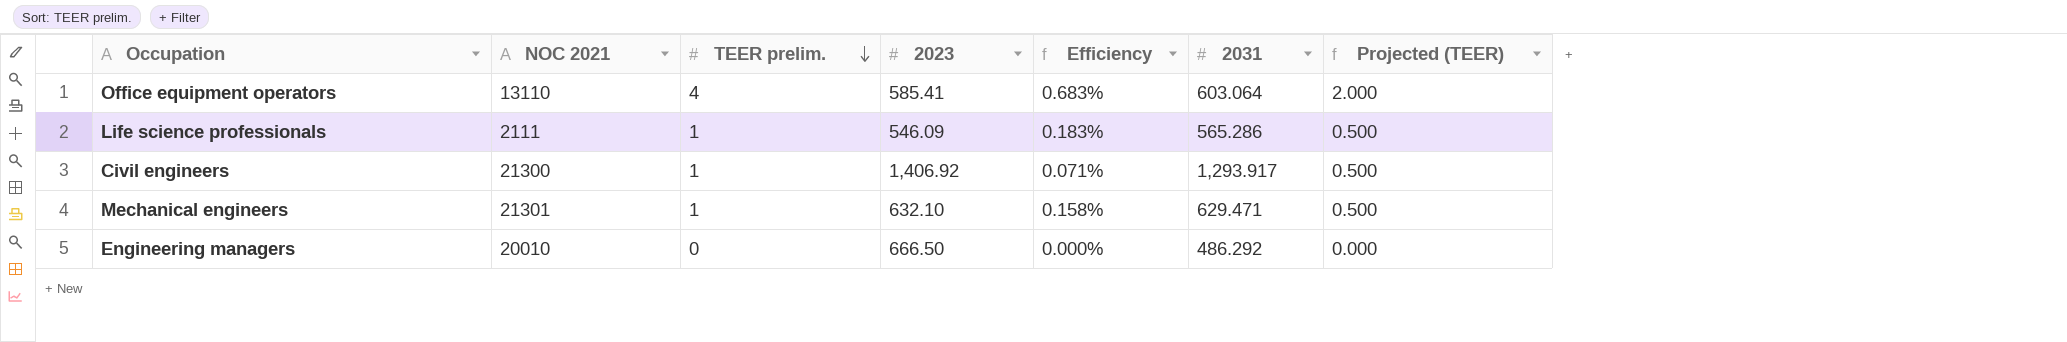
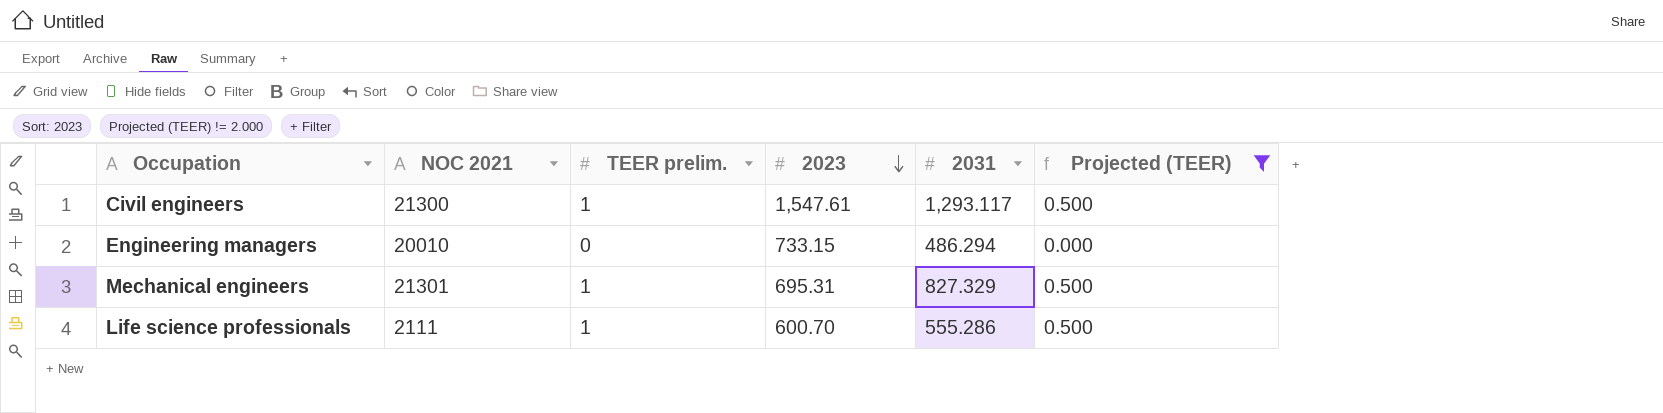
filter: none -> Projected (TEER) != 2.000
row order: TEER prelim. descending -> 2023 descending
column Efficiency | formula: [TEER prelim.] / [2023] -> none
Civil engineers | 2023: 1,406.92 -> 1,547.61
Civil engineers | 2031: 1,293.917 -> 1,293.117
Engineering managers | 2023: 666.50 -> 733.15
Engineering managers | 2031: 486.292 -> 486.294
Mechanical engineers | 2023: 632.10 -> 695.31
Mechanical engineers | 2031: 629.471 -> 827.329
Life science professionals | 2023: 546.09 -> 600.70
Life science professionals | 2031: 565.286 -> 555.286

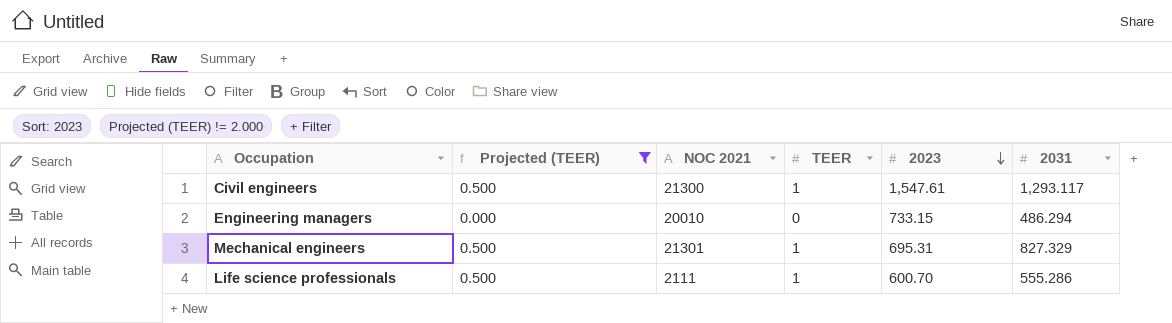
column Projected (TEER) | position: 6 -> 2
column name: TEER prelim. -> TEER

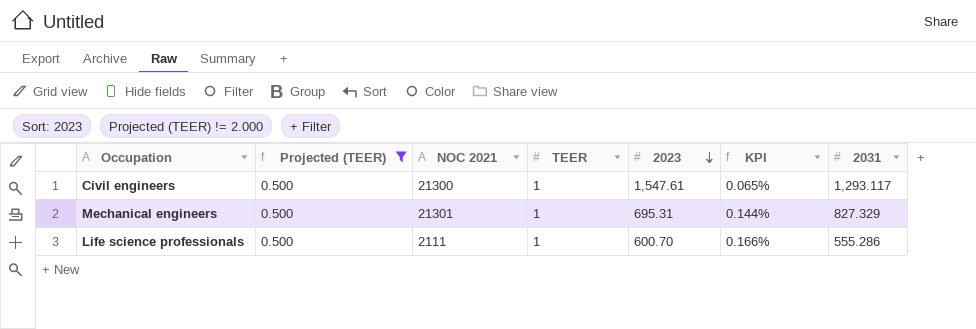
column KPI | formula: none -> [TEER] / [2023]
row Engineering managers: 0.000 | 20010 | 0 | 733.15 | 486.294 -> none

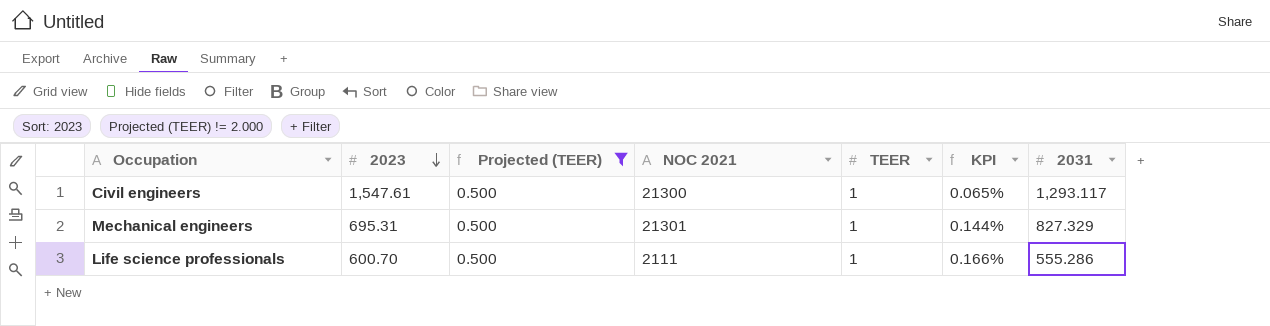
column 2023 | position: 5 -> 2

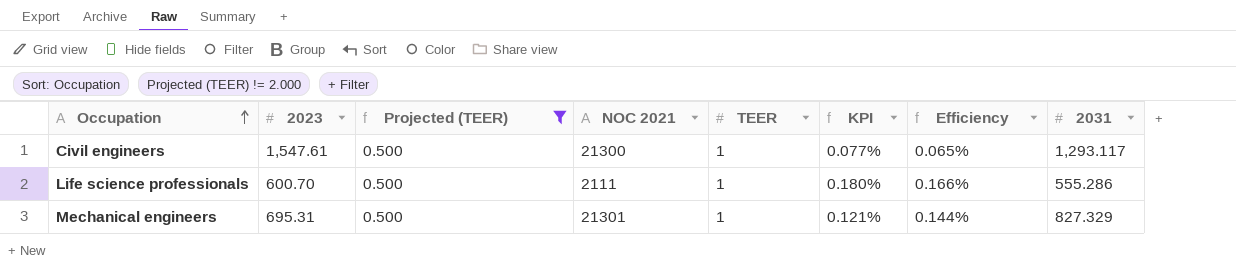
row order: 2023 descending -> Occupation ascending
column KPI | formula: [TEER] / [2023] -> [TEER] / [2031]
column Efficiency | formula: none -> [TEER] / [2023]

